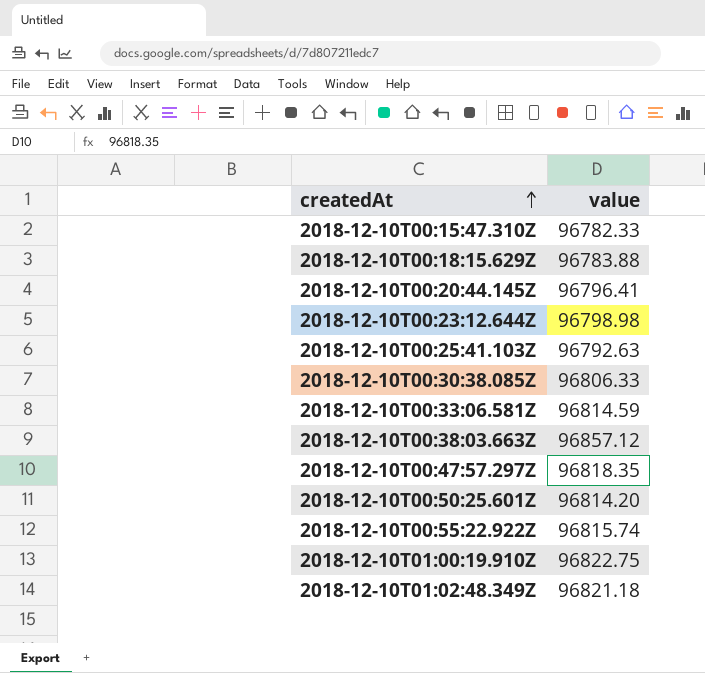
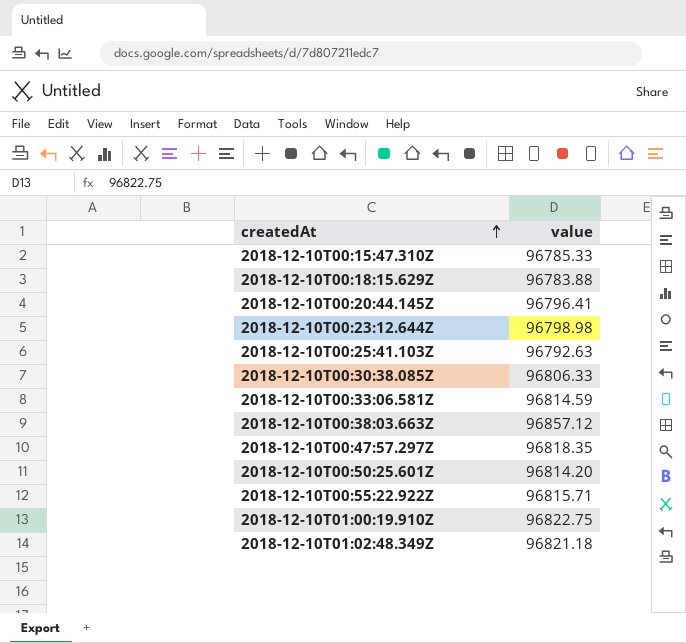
2018-12-10T00:15:47.310Z | value: 96782.33 -> 96785.33
2018-12-10T00:55:22.922Z | value: 96815.74 -> 96815.71

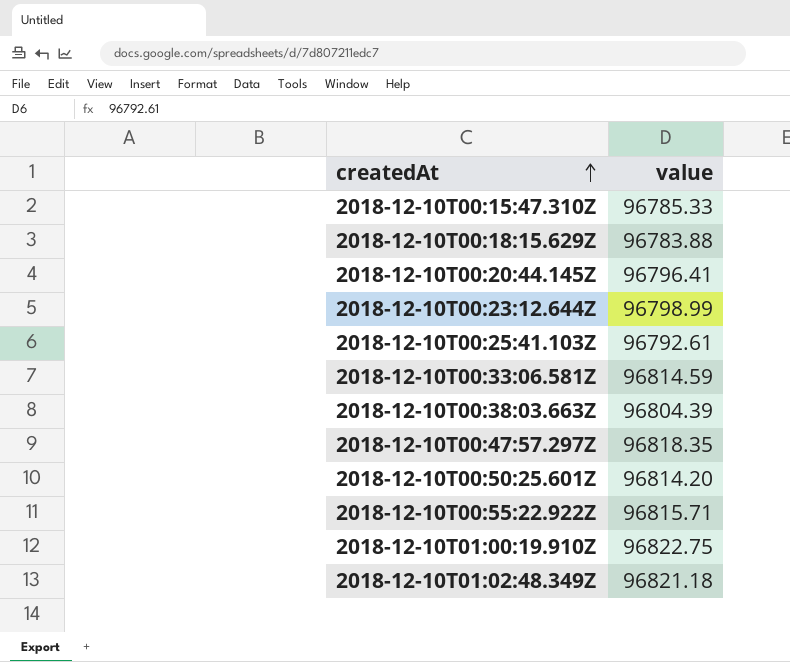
row 2018-12-10T00:30:38.085Z: 96806.33 -> none
2018-12-10T00:23:12.644Z | value: 96798.98 -> 96798.99
2018-12-10T00:25:41.103Z | value: 96792.63 -> 96792.61
2018-12-10T00:38:03.663Z | value: 96857.12 -> 96804.39

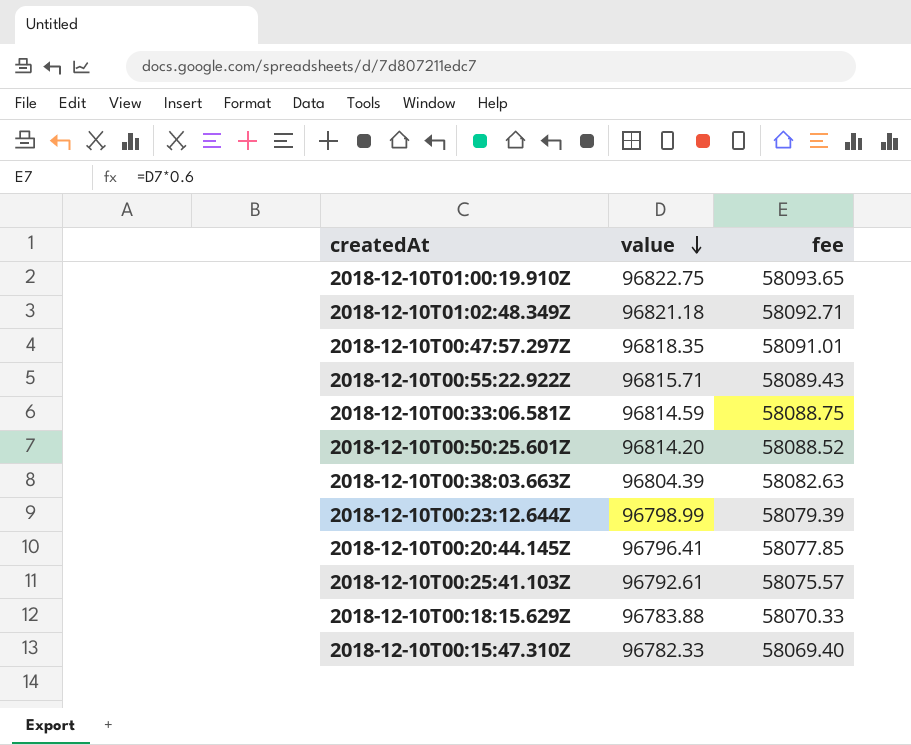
row order: createdAt ascending -> value descending
column fee | formula: none -> [value] * 0.6
2018-12-10T00:15:47.310Z | value: 96785.33 -> 96782.33

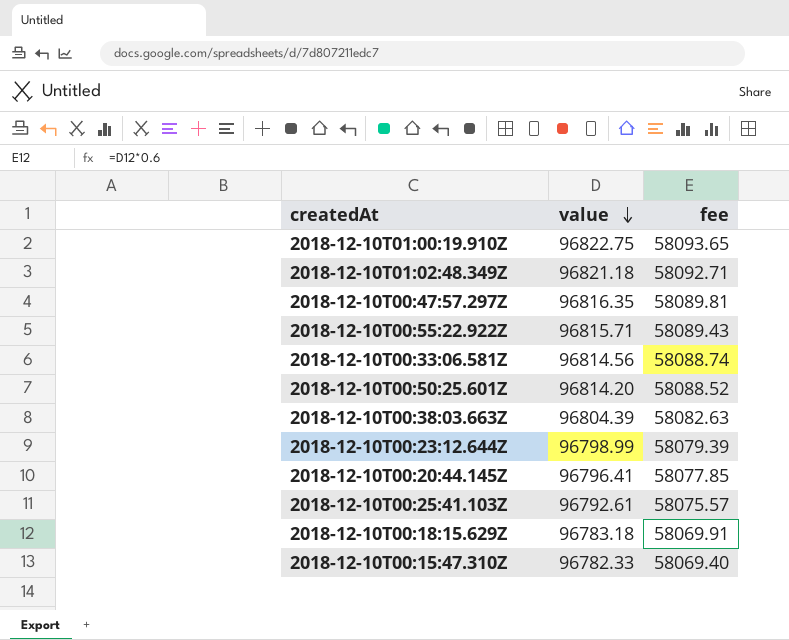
2018-12-10T00:47:57.297Z | value: 96818.35 -> 96816.35
2018-12-10T00:47:57.297Z | fee: 58091.01 -> 58089.81
2018-12-10T00:33:06.581Z | value: 96814.59 -> 96814.56
2018-12-10T00:33:06.581Z | fee: 58088.75 -> 58088.74
2018-12-10T00:18:15.629Z | value: 96783.88 -> 96783.18
2018-12-10T00:18:15.629Z | fee: 58070.33 -> 58069.91

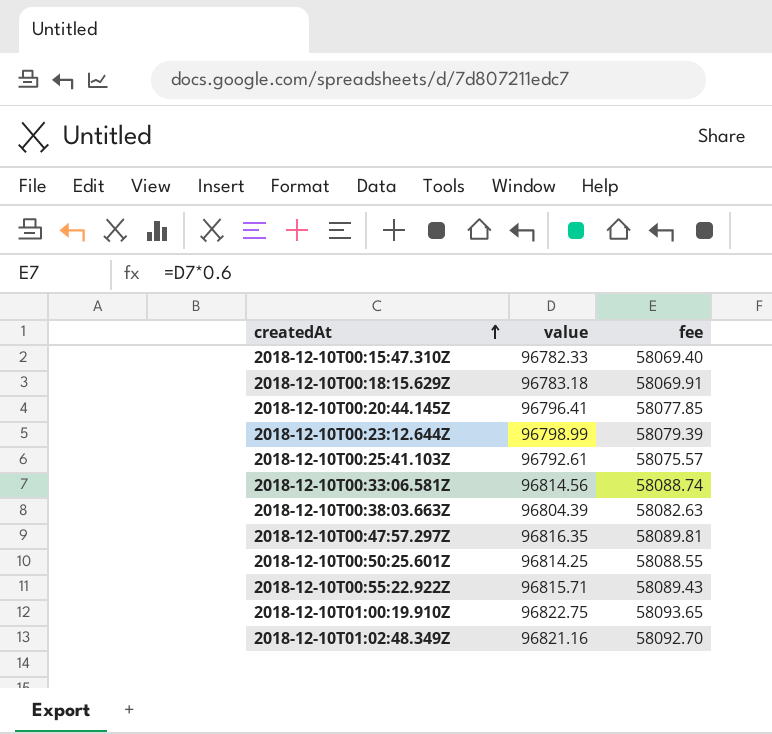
row order: value descending -> createdAt ascending
2018-12-10T00:50:25.601Z | value: 96814.20 -> 96814.25
2018-12-10T00:50:25.601Z | fee: 58088.52 -> 58088.55
2018-12-10T01:02:48.349Z | value: 96821.18 -> 96821.16
2018-12-10T01:02:48.349Z | fee: 58092.71 -> 58092.70

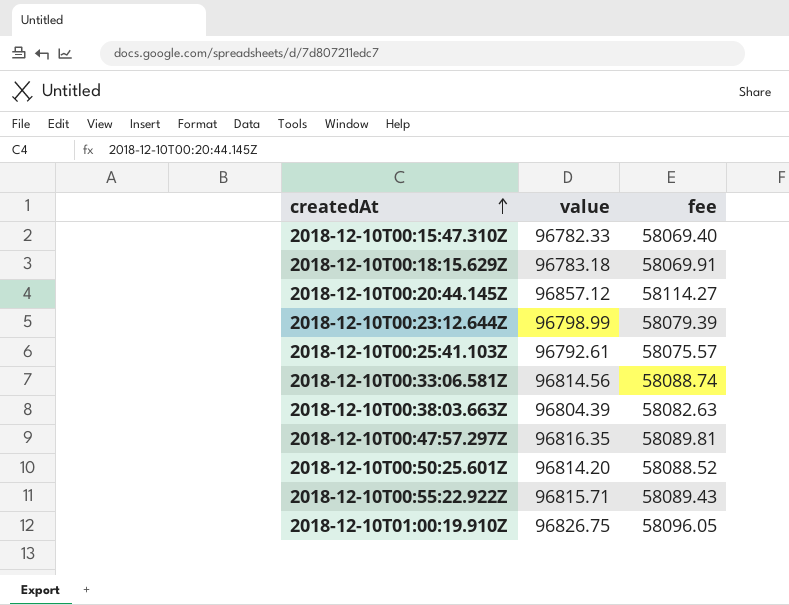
row 2018-12-10T01:02:48.349Z: 96821.16 | 58092.70 -> none
2018-12-10T00:20:44.145Z | value: 96796.41 -> 96857.12
2018-12-10T00:20:44.145Z | fee: 58077.85 -> 58114.27
2018-12-10T00:50:25.601Z | value: 96814.25 -> 96814.20
2018-12-10T00:50:25.601Z | fee: 58088.55 -> 58088.52
2018-12-10T01:00:19.910Z | value: 96822.75 -> 96826.75
2018-12-10T01:00:19.910Z | fee: 58093.65 -> 58096.05

